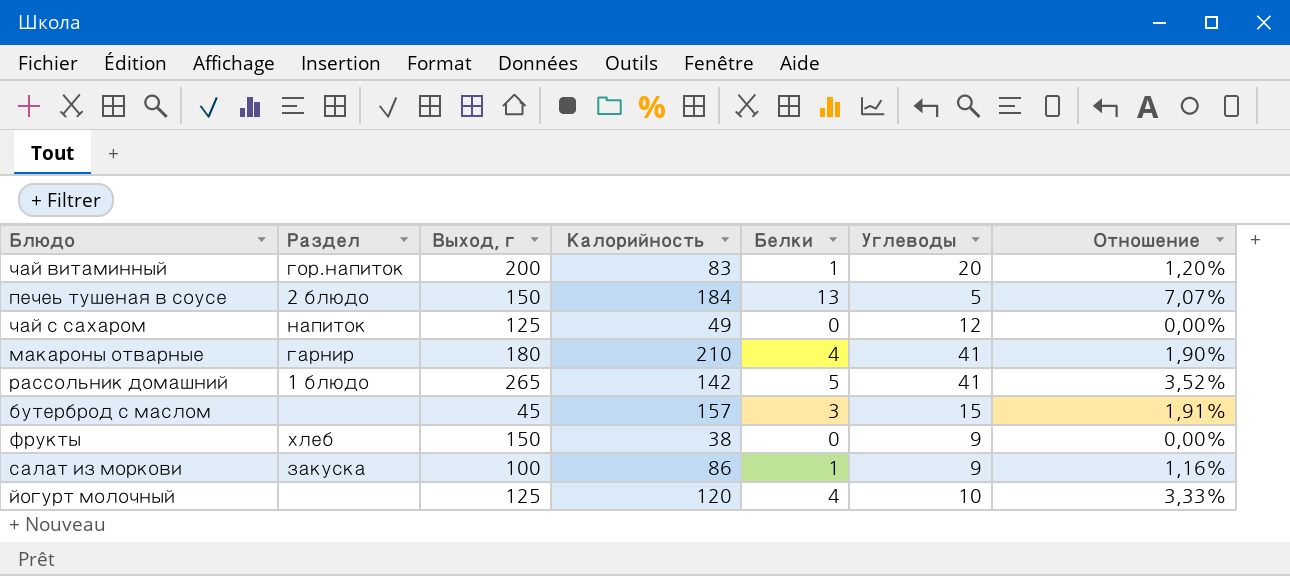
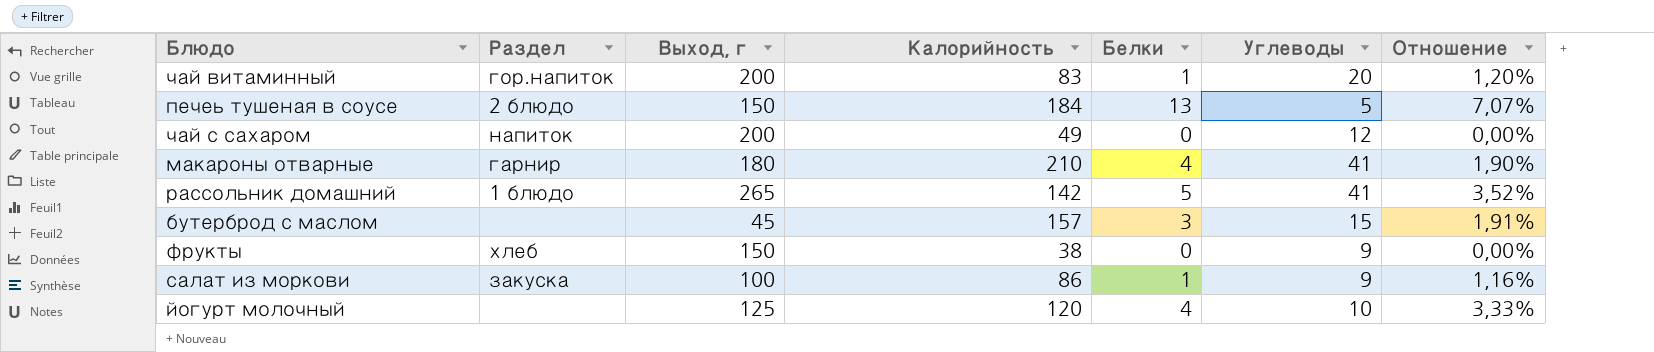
чай с сахаром | Выход, г: 125 -> 200

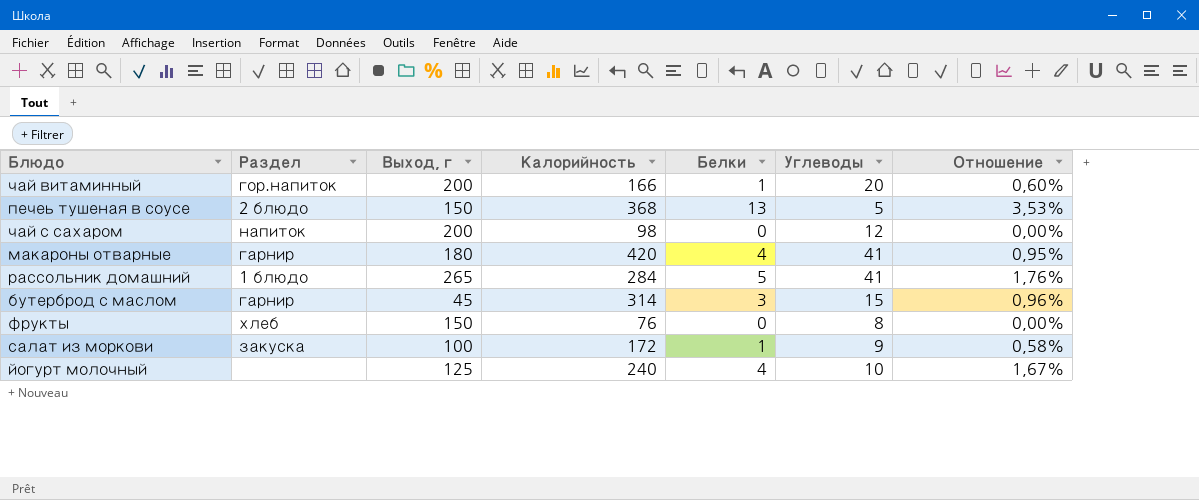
чай витаминный | Калорийность: 83 -> 166
чай витаминный | Отношение: 1,20% -> 0,60%
печеь тушеная в соусе | Калорийность: 184 -> 368
печеь тушеная в соусе | Отношение: 7,07% -> 3,53%
чай с сахаром | Калорийность: 49 -> 98
макароны отварные | Калорийность: 210 -> 420
макароны отварные | Отношение: 1,90% -> 0,95%
рассольник домашний | Калорийность: 142 -> 284
рассольник домашний | Отношение: 3,52% -> 1,76%
бутерброд с маслом | Раздел: none -> гарнир
бутерброд с маслом | Калорийность: 157 -> 314
бутерброд с маслом | Отношение: 1,91% -> 0,96%
фрукты | Калорийность: 38 -> 76
фрукты | Углеводы: 9 -> 8
салат из моркови | Калорийность: 86 -> 172
салат из моркови | Отношение: 1,16% -> 0,58%
йогурт молочный | Калорийность: 120 -> 240
йогурт молочный | Отношение: 3,33% -> 1,67%

